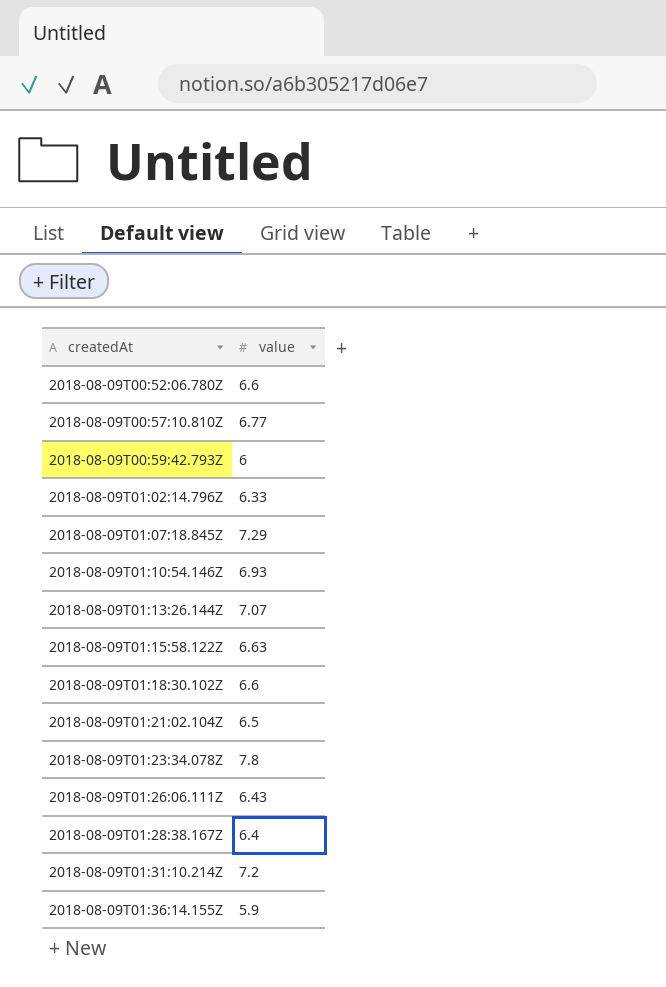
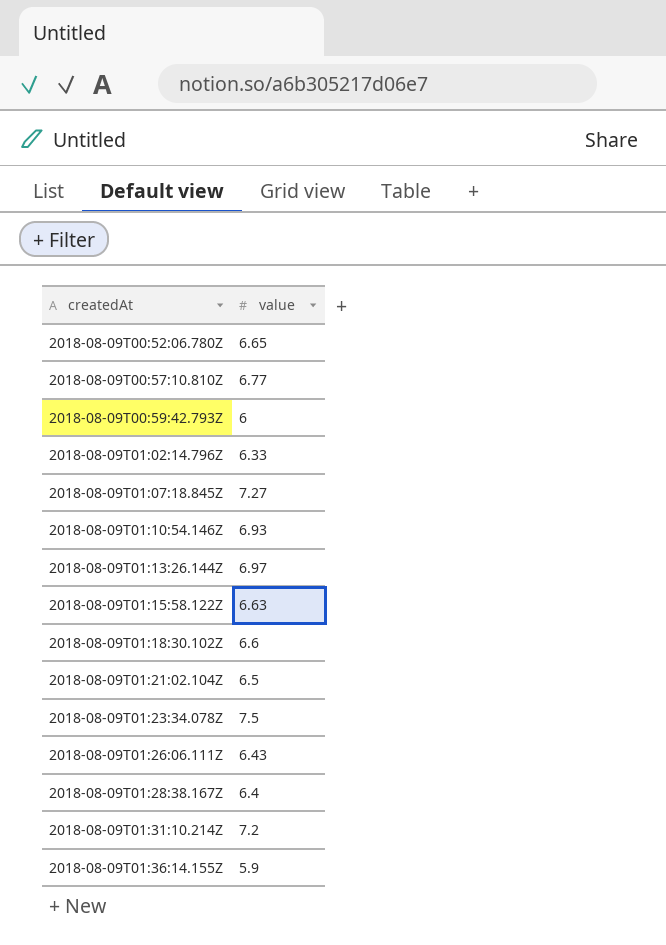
2018-08-09T00:52:06.780Z | value: 6.6 -> 6.65
2018-08-09T01:07:18.845Z | value: 7.29 -> 7.27
2018-08-09T01:13:26.144Z | value: 7.07 -> 6.97
2018-08-09T01:23:34.078Z | value: 7.8 -> 7.5

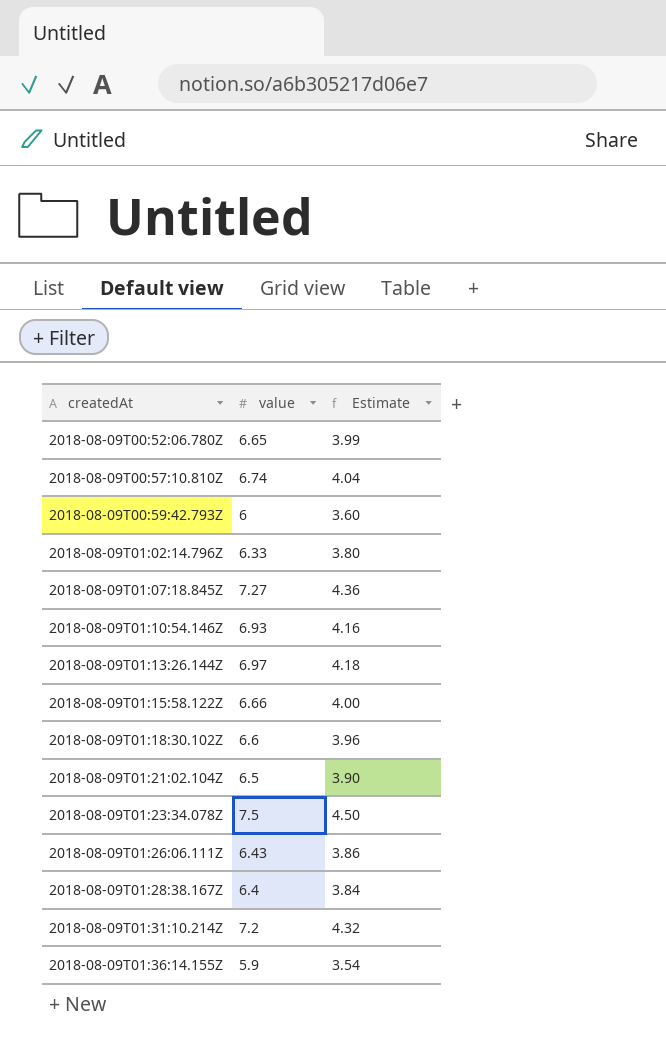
column Estimate | formula: none -> [value] * 0.6
2018-08-09T00:57:10.810Z | value: 6.77 -> 6.74
2018-08-09T01:15:58.122Z | value: 6.63 -> 6.66

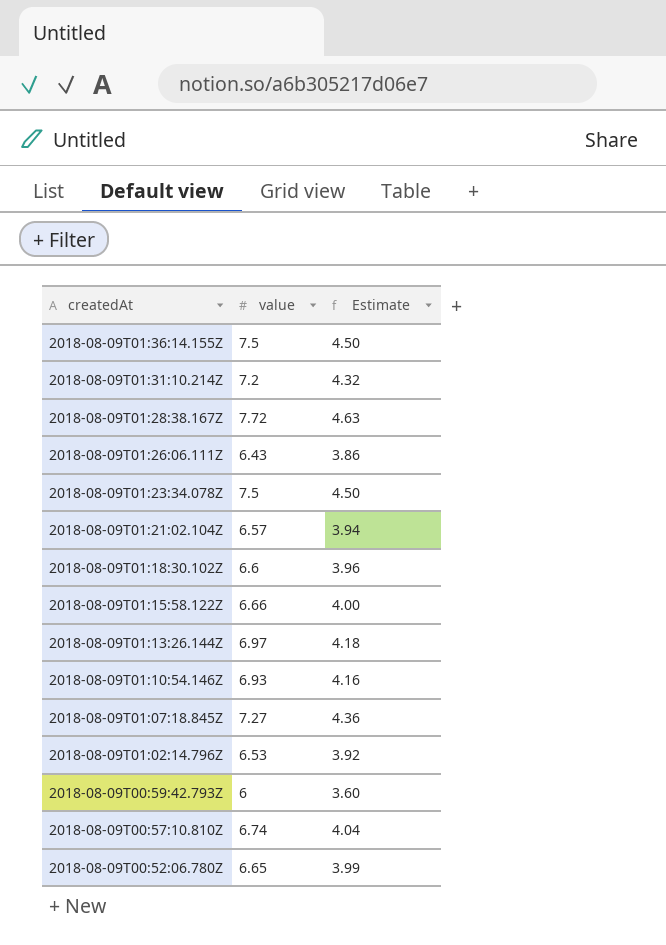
row order: createdAt ascending -> createdAt descending
2018-08-09T01:36:14.155Z | value: 5.9 -> 7.5
2018-08-09T01:36:14.155Z | Estimate: 3.54 -> 4.50
2018-08-09T01:28:38.167Z | value: 6.4 -> 7.72
2018-08-09T01:28:38.167Z | Estimate: 3.84 -> 4.63
2018-08-09T01:21:02.104Z | value: 6.5 -> 6.57
2018-08-09T01:21:02.104Z | Estimate: 3.90 -> 3.94
2018-08-09T01:02:14.796Z | value: 6.33 -> 6.53
2018-08-09T01:02:14.796Z | Estimate: 3.80 -> 3.92

